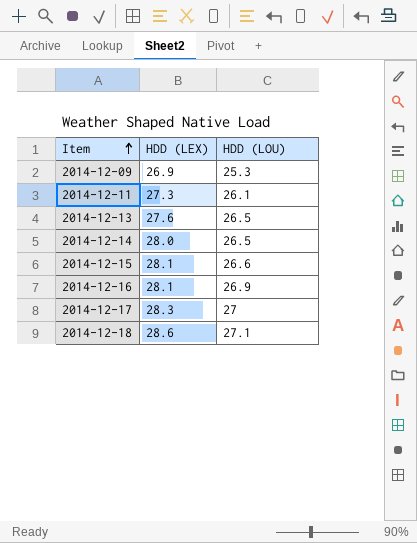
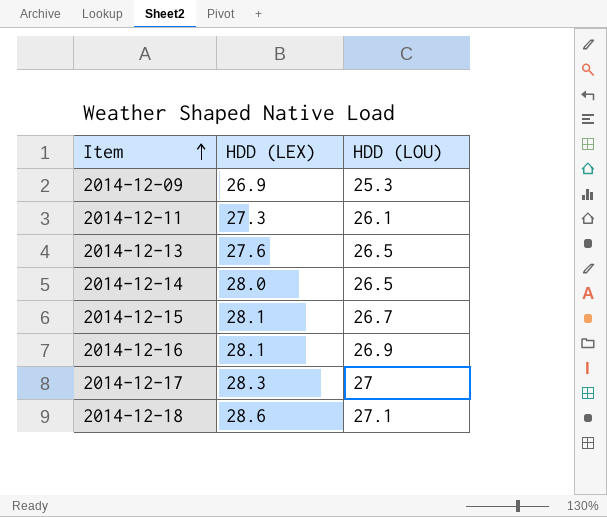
2014-12-15 | HDD (LOU): 26.6 -> 26.7

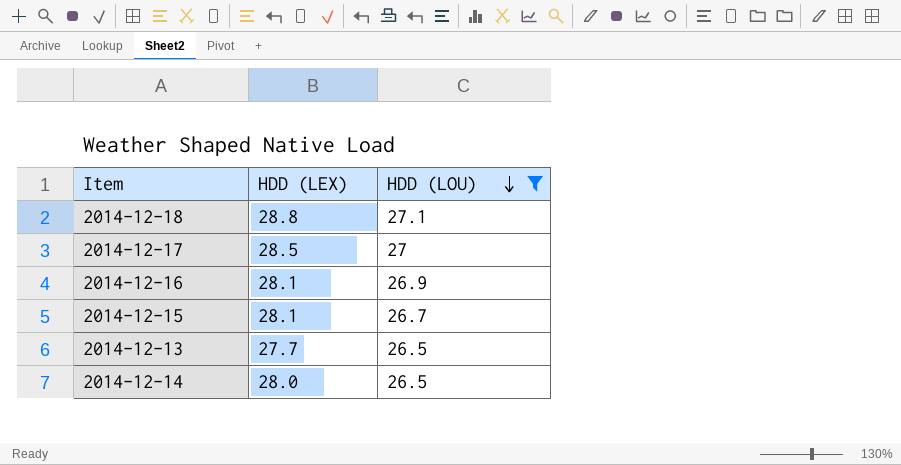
filter: none -> HDD (LOU) >= 26.5
row order: Item ascending -> HDD (LOU) descending
2014-12-18 | HDD (LEX): 28.6 -> 28.8
2014-12-17 | HDD (LEX): 28.3 -> 28.5
2014-12-13 | HDD (LEX): 27.6 -> 27.7

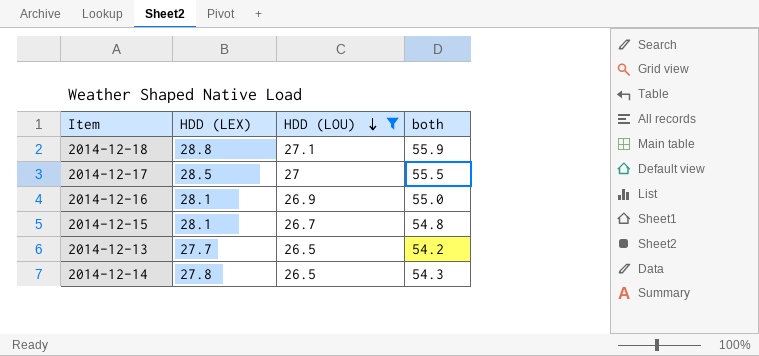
column both | formula: none -> [HDD (LEX)] + [HDD (LOU)]
2014-12-14 | HDD (LEX): 28.0 -> 27.8

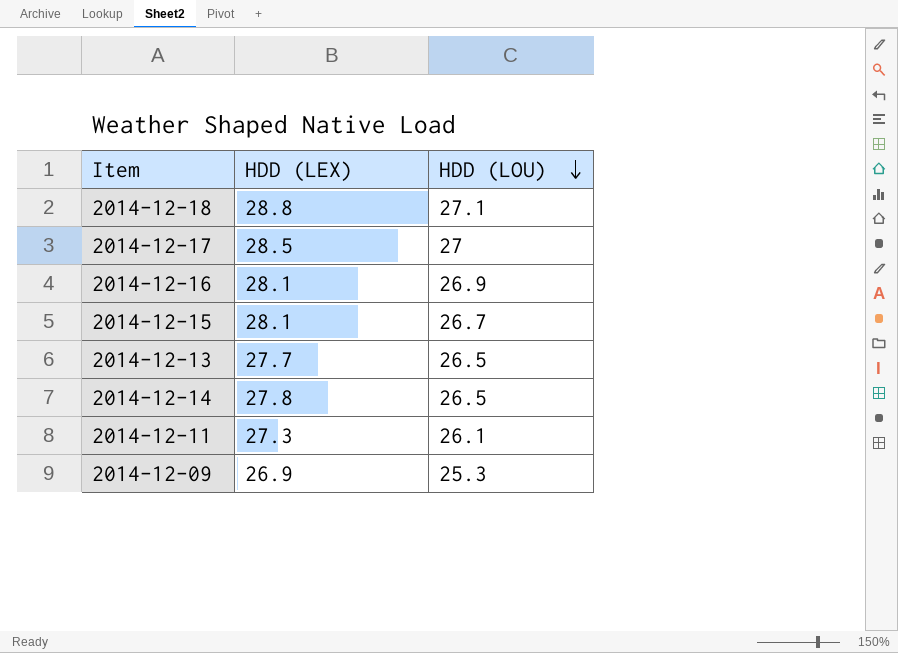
filter: HDD (LOU) >= 26.5 -> none
column both | formula: [HDD (LEX)] + [HDD (LOU)] -> none

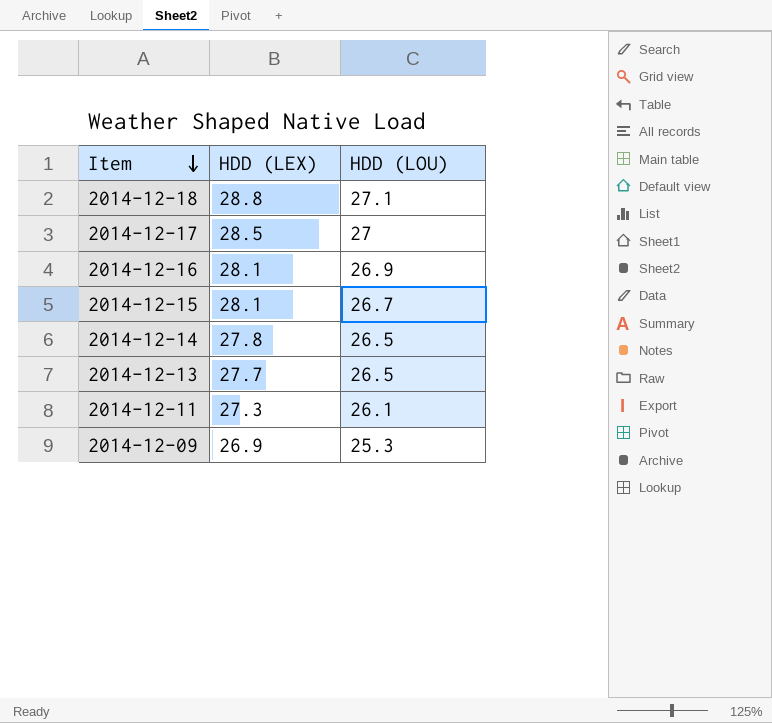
row order: HDD (LOU) descending -> Item descending

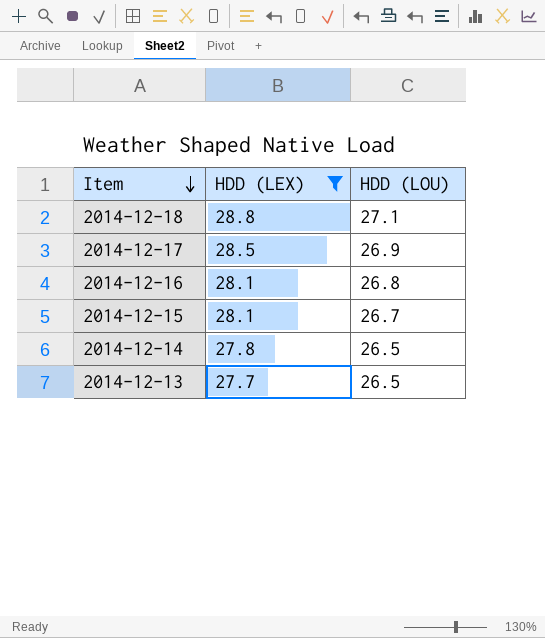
filter: none -> HDD (LEX) >= 27.7
2014-12-17 | HDD (LOU): 27 -> 26.9
2014-12-16 | HDD (LOU): 26.9 -> 26.8

